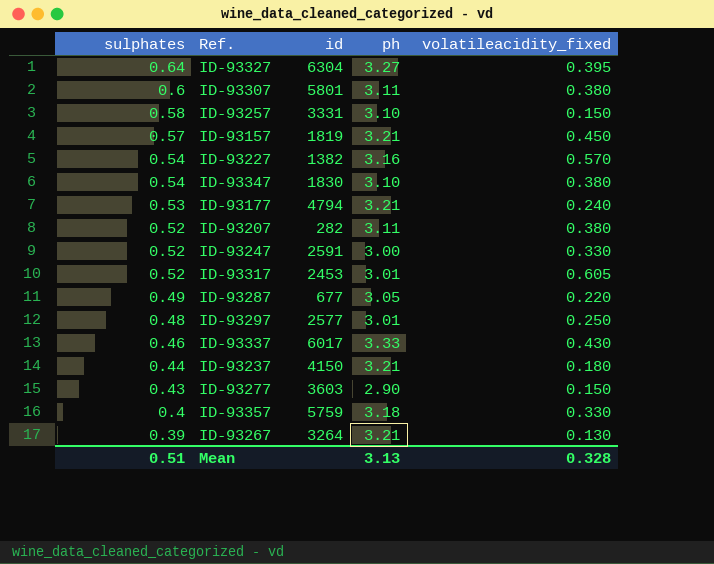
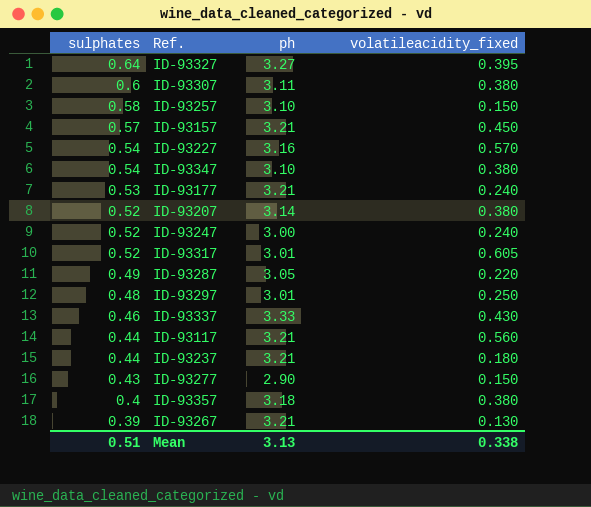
column id | position: 3 -> none
ID-93207 | ph: 3.11 -> 3.14
ID-93247 | volatileacidity_fixed: 0.330 -> 0.240
row ID-93117: none -> 0.44 | 3.21 | 0.560
ID-93357 | volatileacidity_fixed: 0.330 -> 0.380
Mean | volatileacidity_fixed: 0.328 -> 0.338

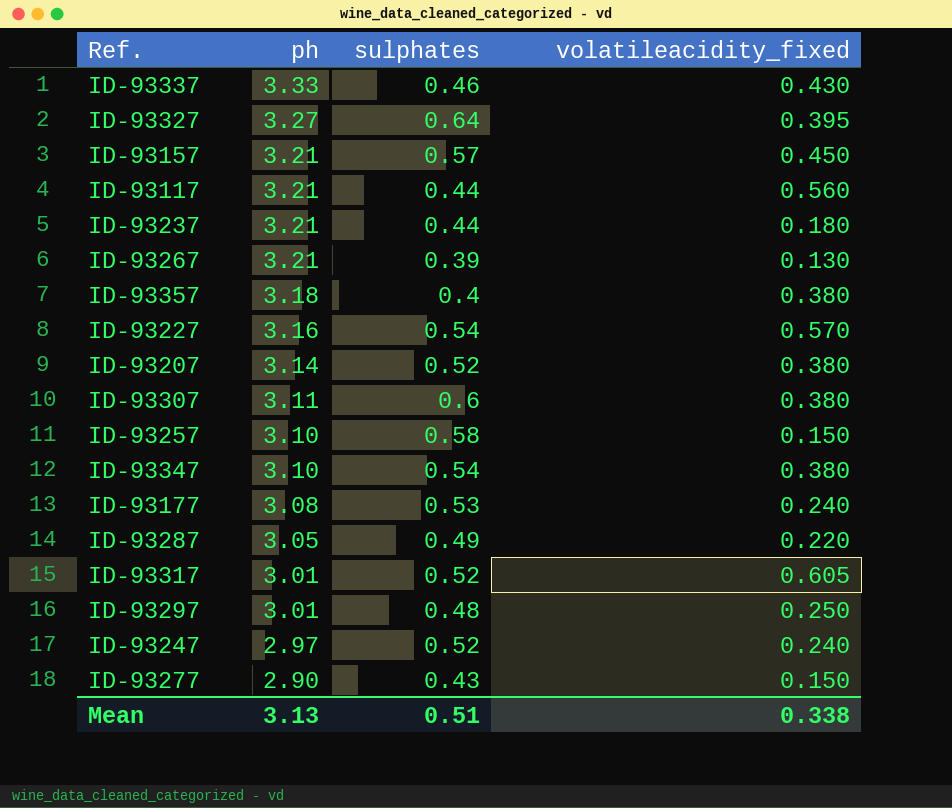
row order: sulphates descending -> ph descending
column sulphates | position: 1 -> 3
ID-93177 | ph: 3.21 -> 3.08
ID-93247 | ph: 3.00 -> 2.97

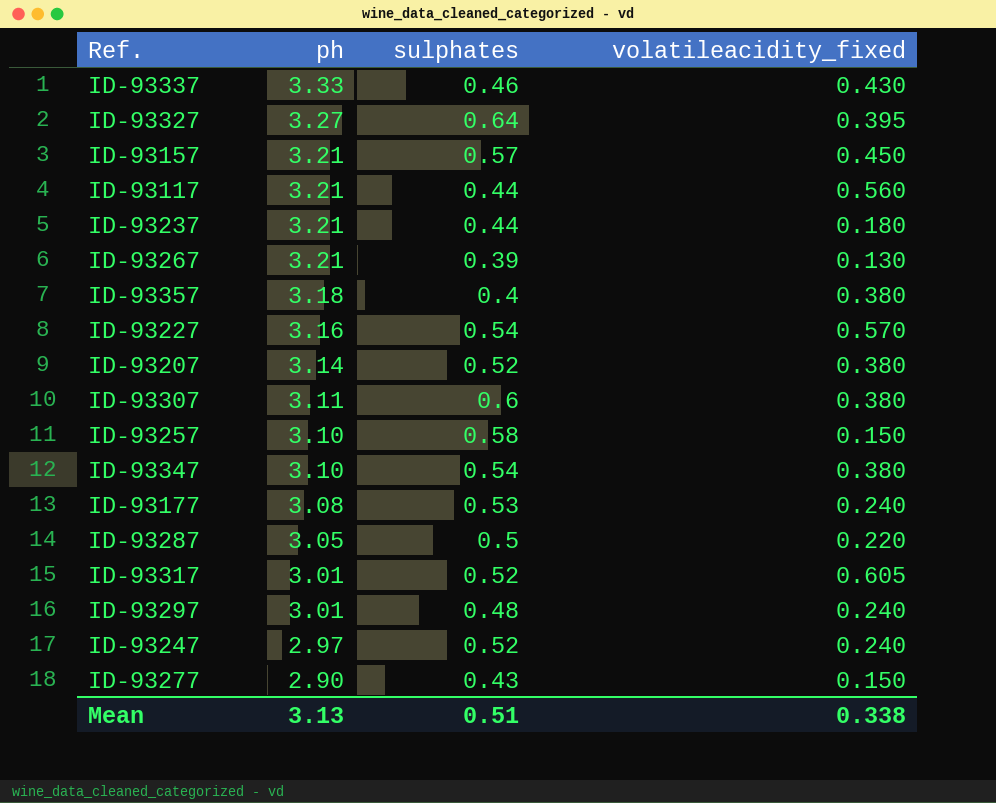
ID-93287 | sulphates: 0.49 -> 0.5
ID-93297 | volatileacidity_fixed: 0.250 -> 0.240

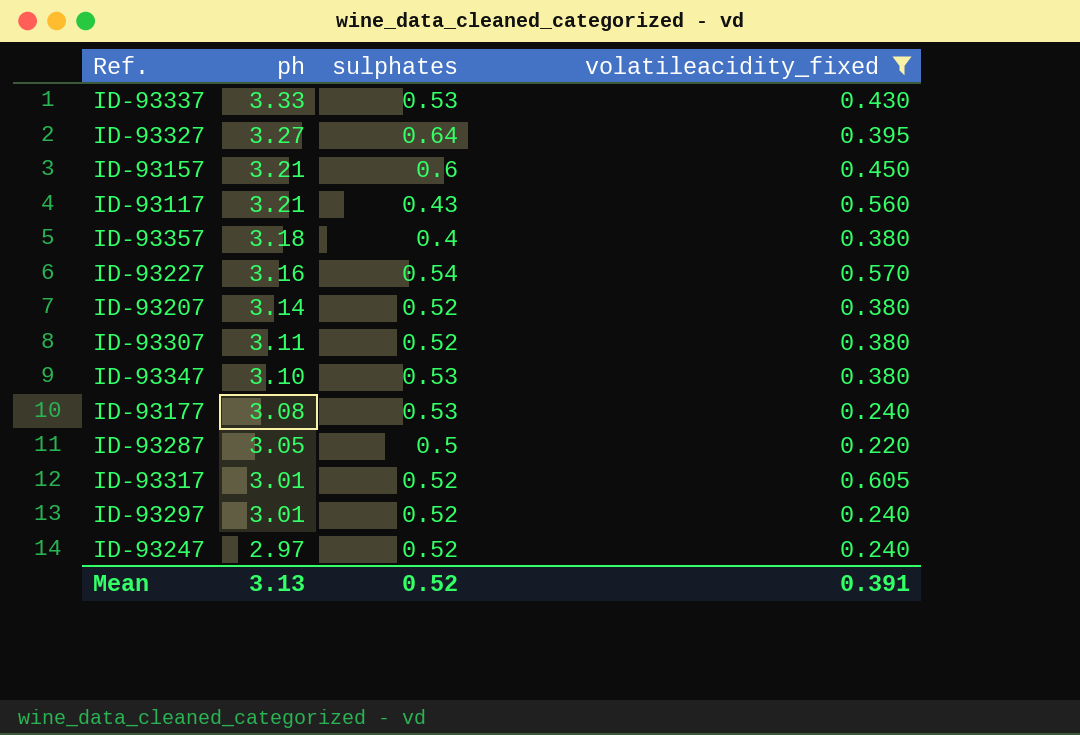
filter: none -> volatileacidity_fixed >= 0.220
ID-93337 | sulphates: 0.46 -> 0.53
ID-93157 | sulphates: 0.57 -> 0.6
ID-93117 | sulphates: 0.44 -> 0.43
ID-93307 | sulphates: 0.6 -> 0.52
ID-93347 | sulphates: 0.54 -> 0.53
ID-93297 | sulphates: 0.48 -> 0.52
Mean | sulphates: 0.51 -> 0.52
Mean | volatileacidity_fixed: 0.338 -> 0.391

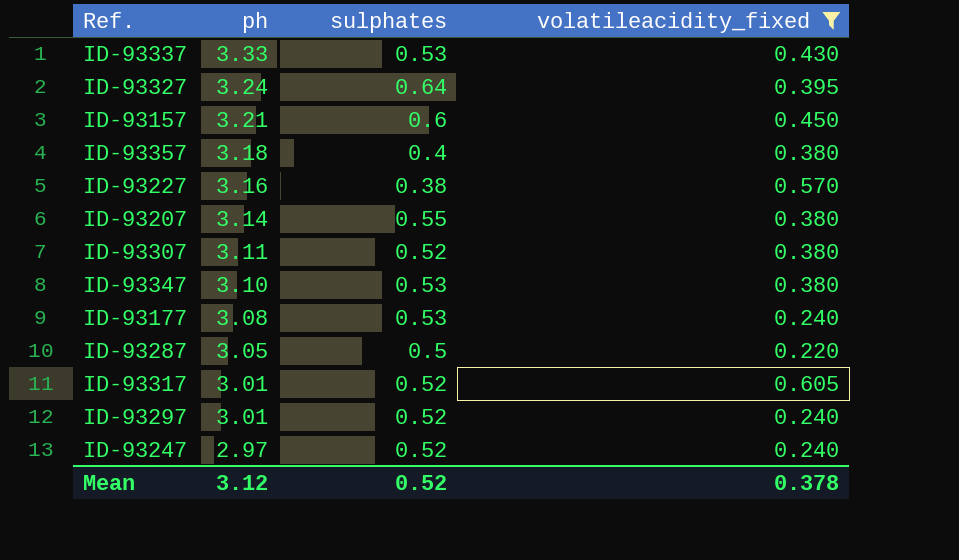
row ID-93117: 3.21 | 0.43 | 0.560 -> none
ID-93327 | ph: 3.27 -> 3.24
ID-93227 | sulphates: 0.54 -> 0.38
ID-93207 | sulphates: 0.52 -> 0.55
Mean | ph: 3.13 -> 3.12
Mean | volatileacidity_fixed: 0.391 -> 0.378

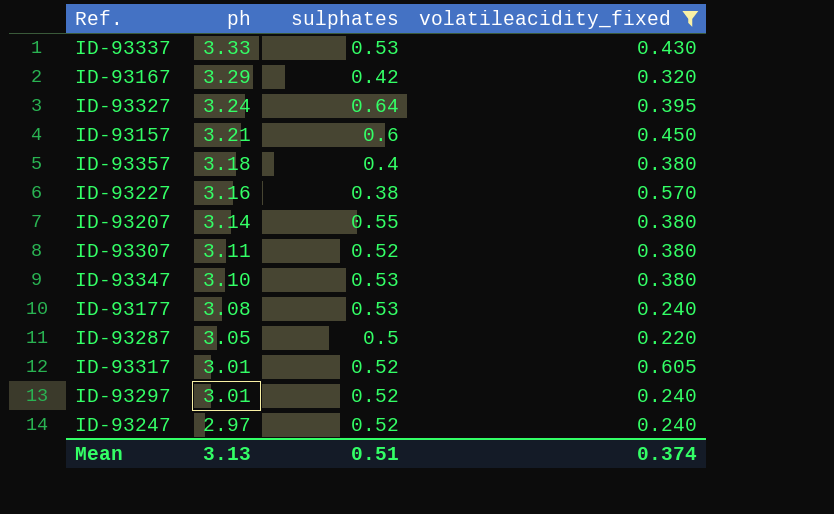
row ID-93167: none -> 3.29 | 0.42 | 0.320
Mean | ph: 3.12 -> 3.13
Mean | sulphates: 0.52 -> 0.51
Mean | volatileacidity_fixed: 0.378 -> 0.374

